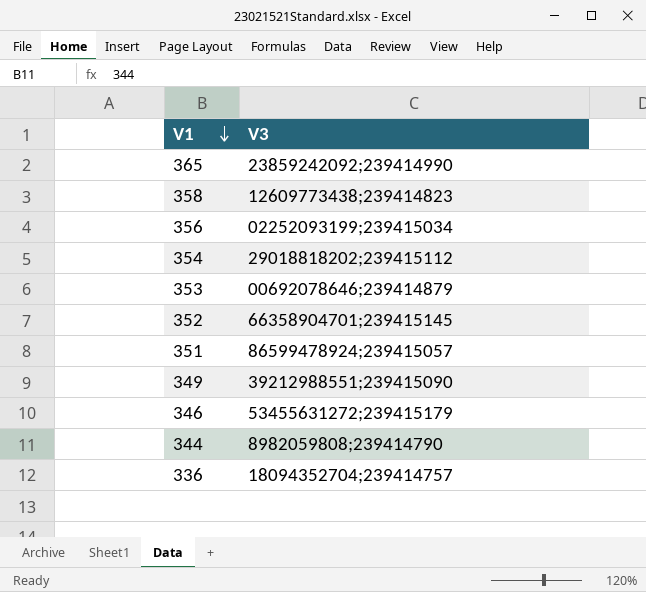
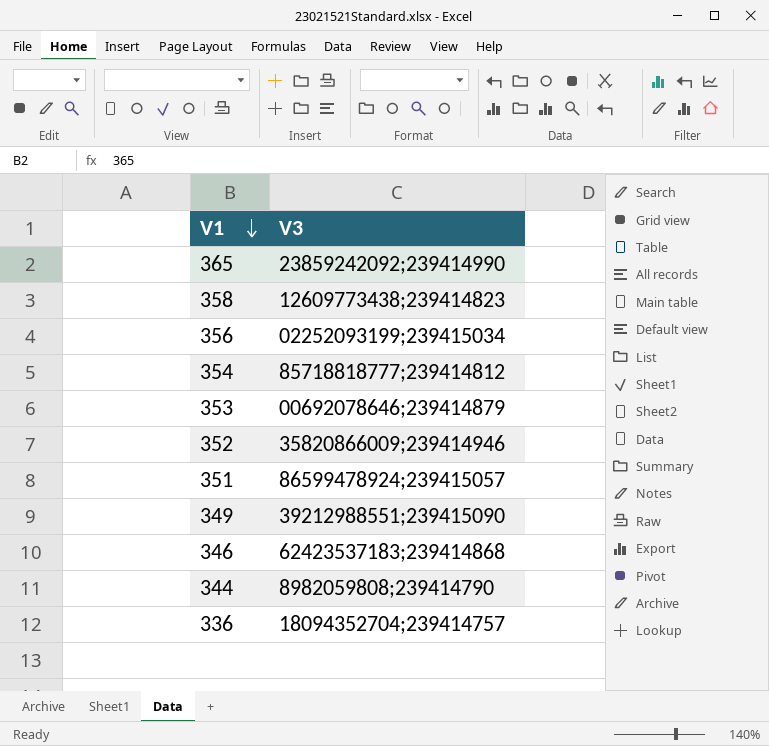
354 | V3: 29018818202;239415112 -> 85718818777;239414812
352 | V3: 66358904701;239415145 -> 35820866009;239414946
346 | V3: 53455631272;239415179 -> 62423537183;239414868

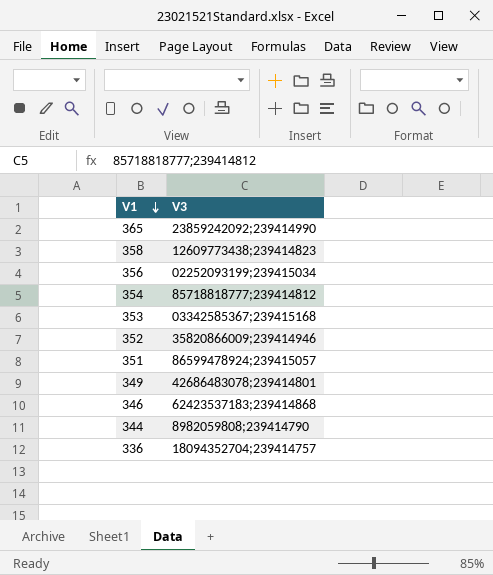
353 | V3: 00692078646;239414879 -> 03342585367;239415168
349 | V3: 39212988551;239415090 -> 42686483078;239414801

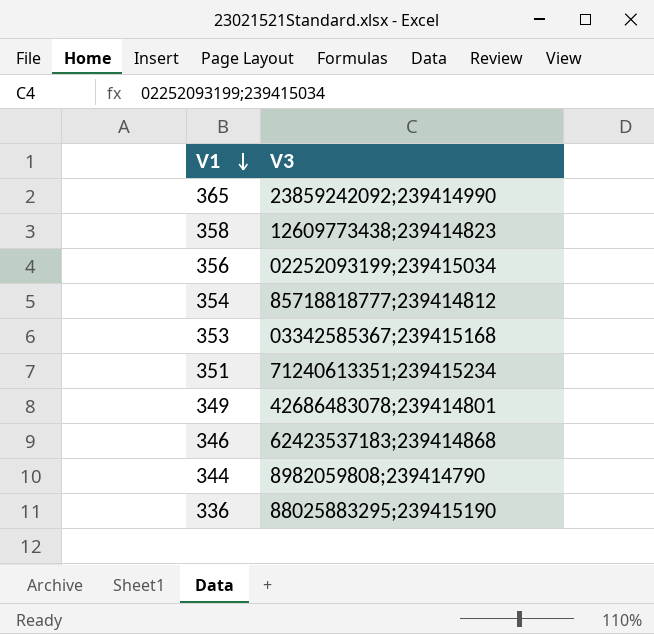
row 352: 35820866009;239414946 -> none
351 | V3: 86599478924;239415057 -> 71240613351;239415234
336 | V3: 18094352704;239414757 -> 88025883295;239415190

